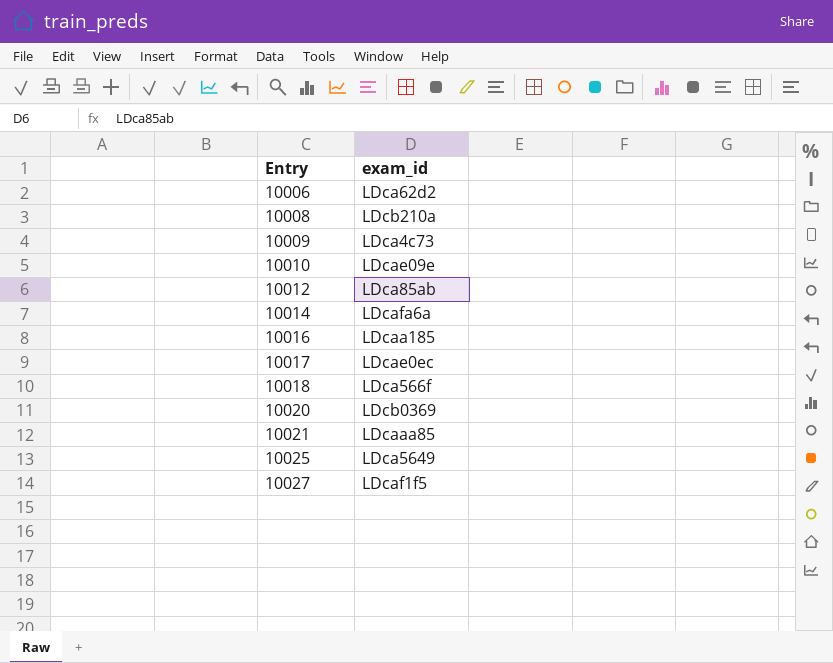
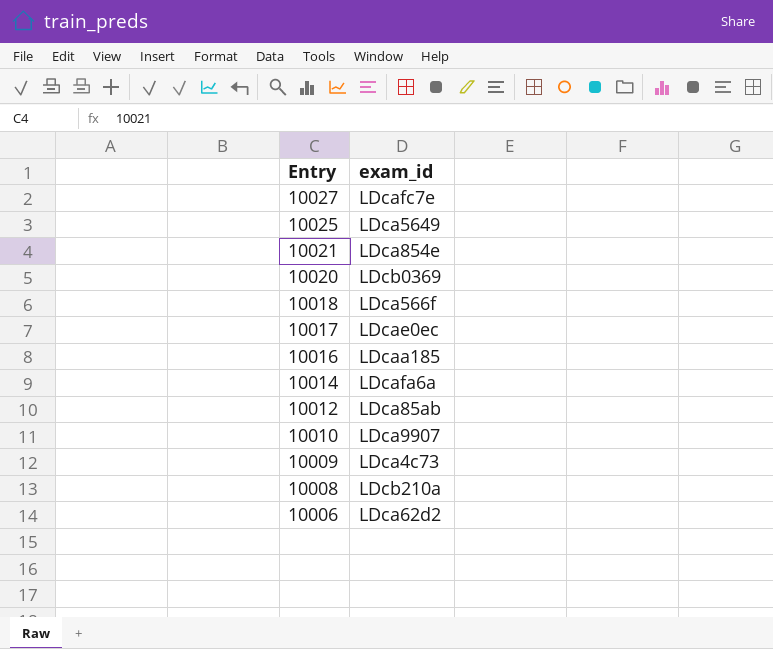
row order: Entry ascending -> Entry descending
10027 | exam_id: LDcaf1f5 -> LDcafc7e
10021 | exam_id: LDcaaa85 -> LDca854e
10010 | exam_id: LDcae09e -> LDca9907

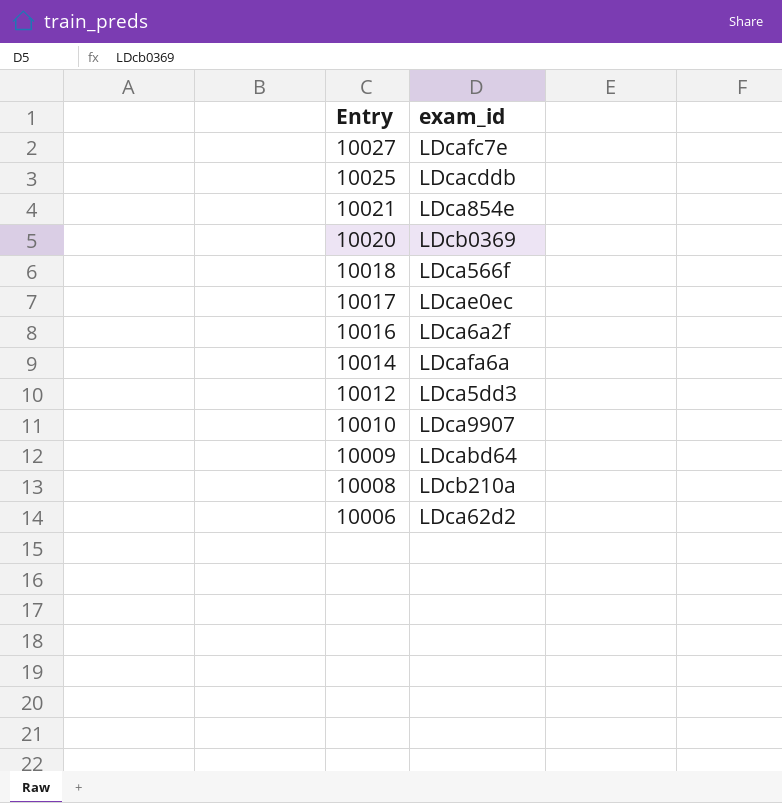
10025 | exam_id: LDca5649 -> LDcacddb
10016 | exam_id: LDcaa185 -> LDca6a2f
10012 | exam_id: LDca85ab -> LDca5dd3
10009 | exam_id: LDca4c73 -> LDcabd64

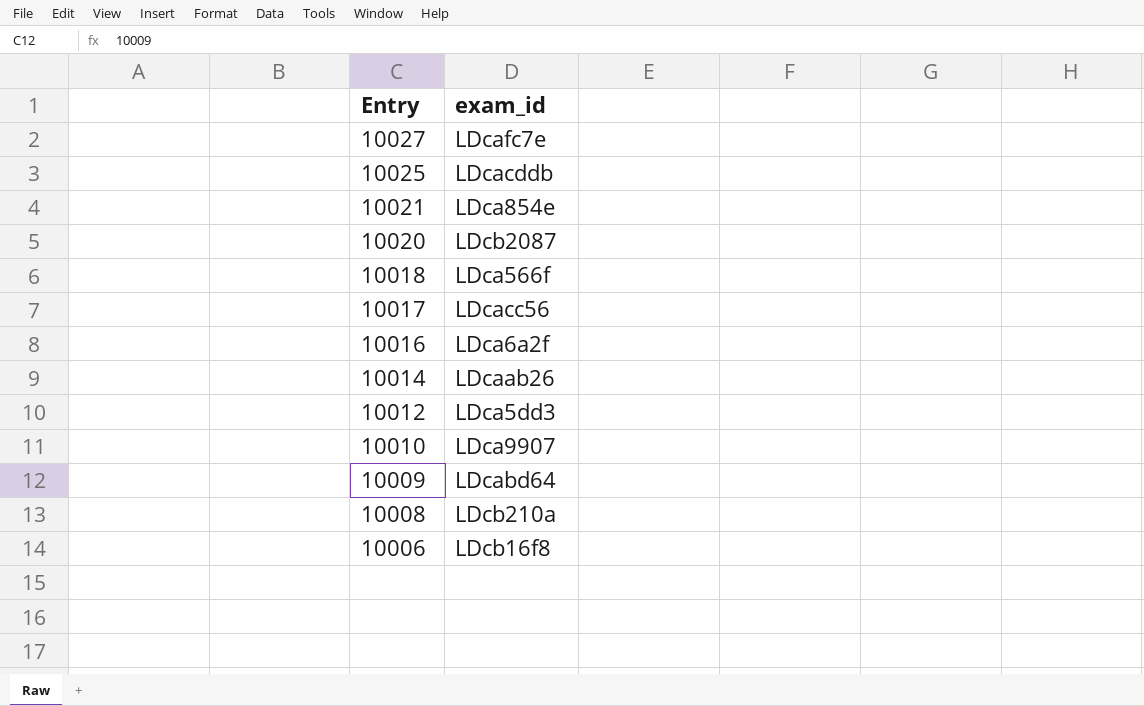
10020 | exam_id: LDcb0369 -> LDcb2087
10017 | exam_id: LDcae0ec -> LDcacc56
10014 | exam_id: LDcafa6a -> LDcaab26
10006 | exam_id: LDca62d2 -> LDcb16f8

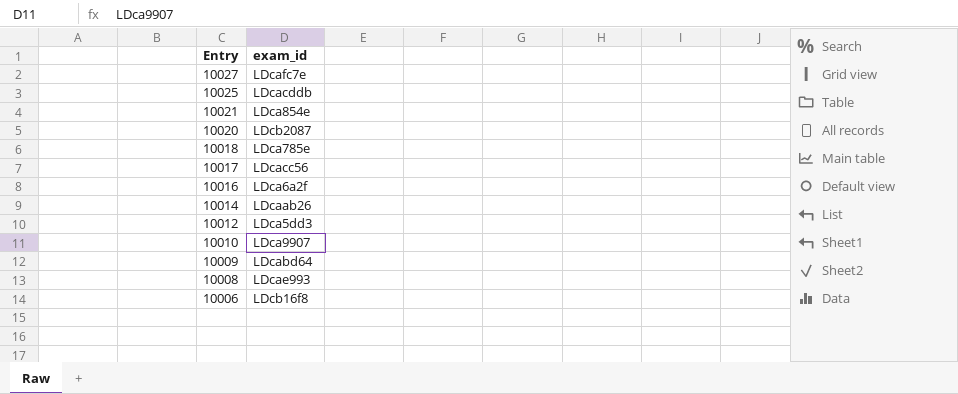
10018 | exam_id: LDca566f -> LDca785e
10008 | exam_id: LDcb210a -> LDcae993

